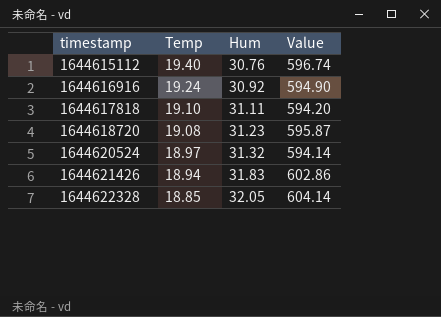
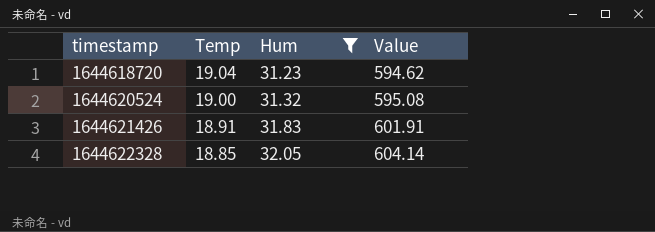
filter: none -> Hum >= 31.23
1644618720 | Temp: 19.08 -> 19.04
1644618720 | Value: 595.87 -> 594.62
1644620524 | Temp: 18.97 -> 19.00
1644620524 | Value: 594.14 -> 595.08
1644621426 | Temp: 18.94 -> 18.91
1644621426 | Value: 602.86 -> 601.91

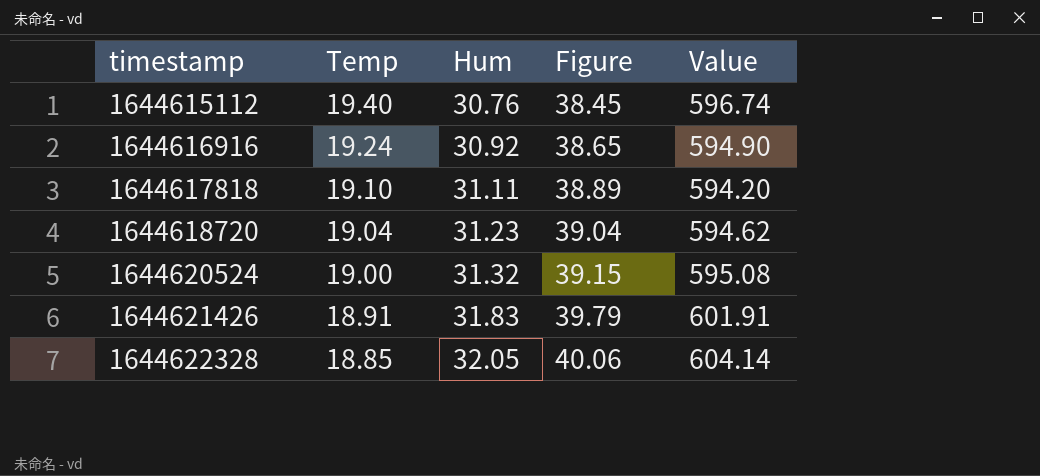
filter: Hum >= 31.23 -> none
column Figure | formula: none -> [Hum] * 1.25

